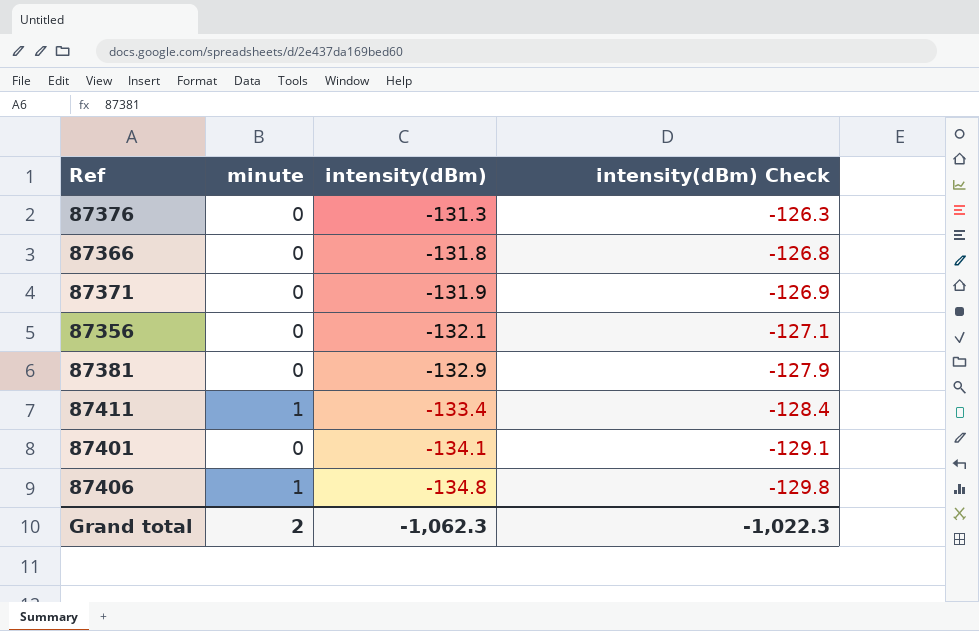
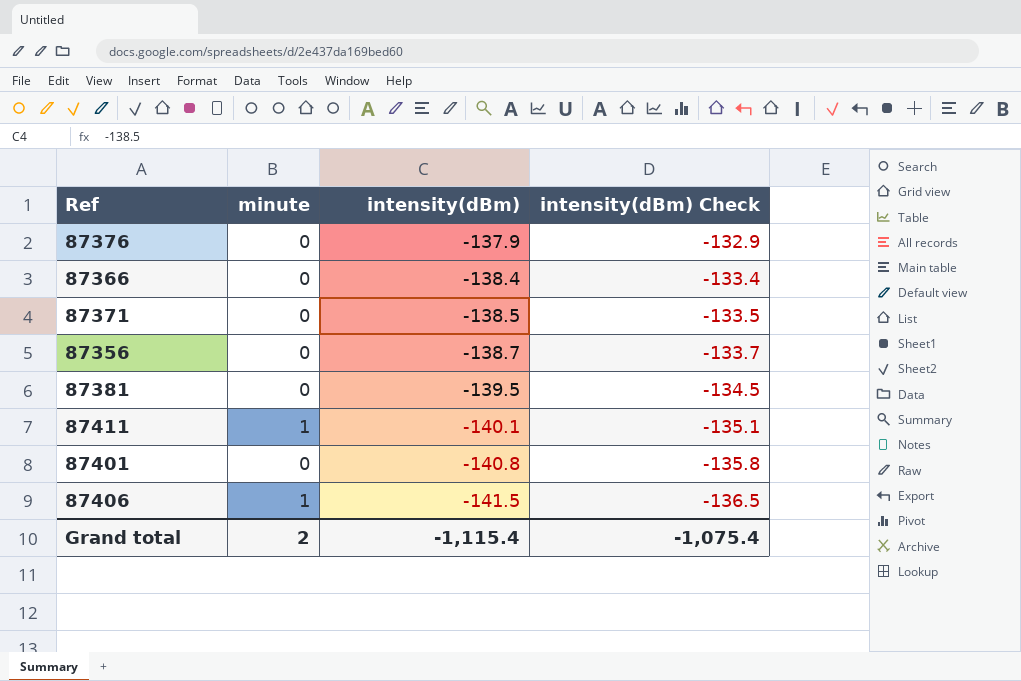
87376 | intensity(dBm): -131.3 -> -137.9
87376 | intensity(dBm) Check: -126.3 -> -132.9
87366 | intensity(dBm): -131.8 -> -138.4
87366 | intensity(dBm) Check: -126.8 -> -133.4
87371 | intensity(dBm): -131.9 -> -138.5
87371 | intensity(dBm) Check: -126.9 -> -133.5
87356 | intensity(dBm): -132.1 -> -138.7
87356 | intensity(dBm) Check: -127.1 -> -133.7
87381 | intensity(dBm): -132.9 -> -139.5
87381 | intensity(dBm) Check: -127.9 -> -134.5
87411 | intensity(dBm): -133.4 -> -140.1
87411 | intensity(dBm) Check: -128.4 -> -135.1
87401 | intensity(dBm): -134.1 -> -140.8
87401 | intensity(dBm) Check: -129.1 -> -135.8
87406 | intensity(dBm): -134.8 -> -141.5
87406 | intensity(dBm) Check: -129.8 -> -136.5
Grand total | intensity(dBm): -1,062.3 -> -1,115.4
Grand total | intensity(dBm) Check: -1,022.3 -> -1,075.4

